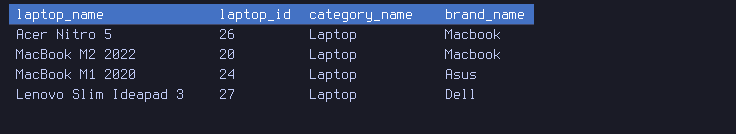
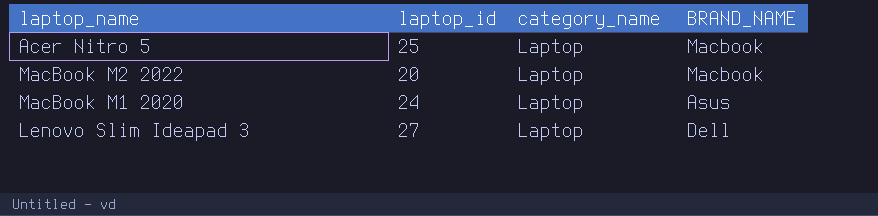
column name: brand_name -> BRAND_NAME
Acer Nitro 5 | laptop_id: 26 -> 25

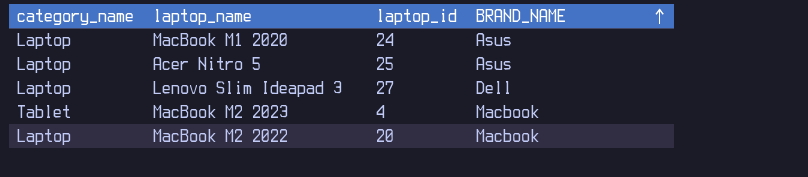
row order: none -> BRAND_NAME ascending
column category_name | position: 3 -> 1
Acer Nitro 5 | BRAND_NAME: Macbook -> Asus
row MacBook M2 2023: none -> Tablet | 4 | Macbook

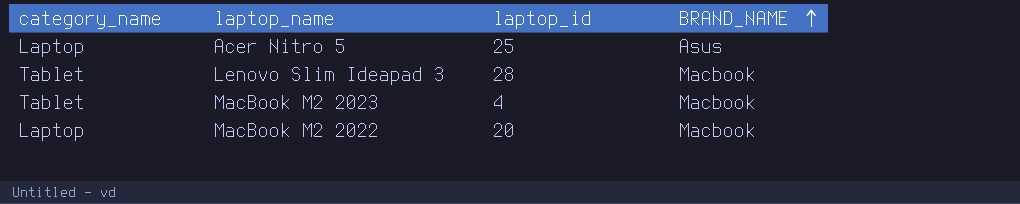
row MacBook M1 2020: Laptop | 24 | Asus -> none
Lenovo Slim Ideapad 3 | category_name: Laptop -> Tablet
Lenovo Slim Ideapad 3 | laptop_id: 27 -> 28
Lenovo Slim Ideapad 3 | BRAND_NAME: Dell -> Macbook

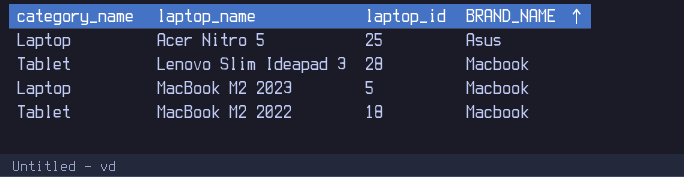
MacBook M2 2023 | category_name: Tablet -> Laptop
MacBook M2 2023 | laptop_id: 4 -> 5
MacBook M2 2022 | category_name: Laptop -> Tablet
MacBook M2 2022 | laptop_id: 20 -> 18

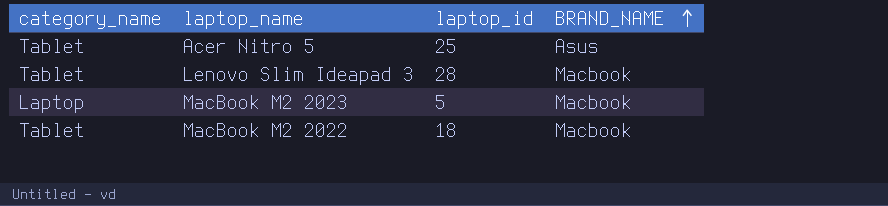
Acer Nitro 5 | category_name: Laptop -> Tablet

